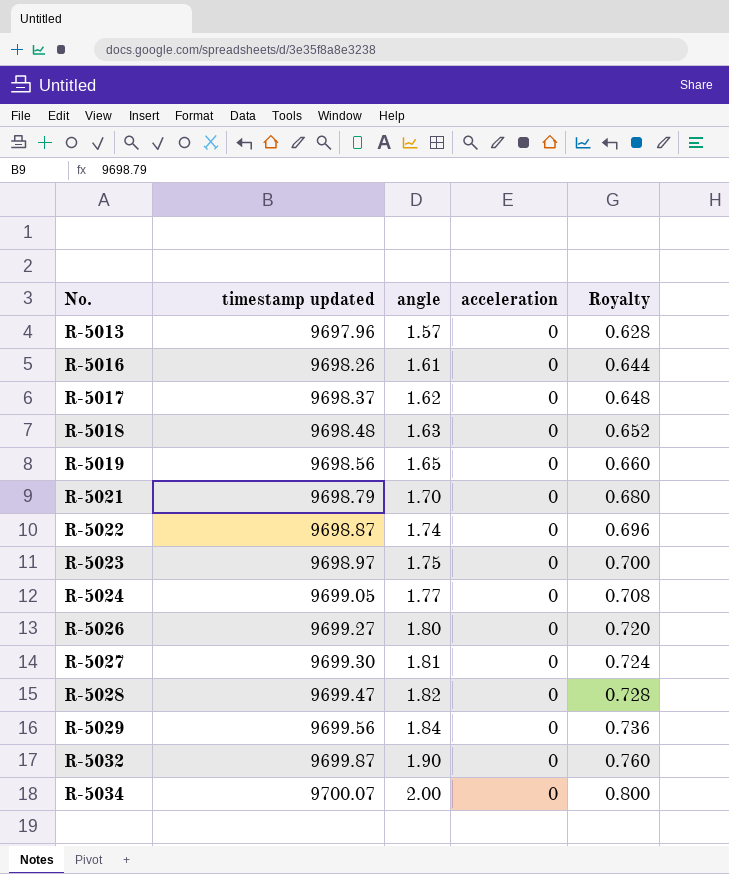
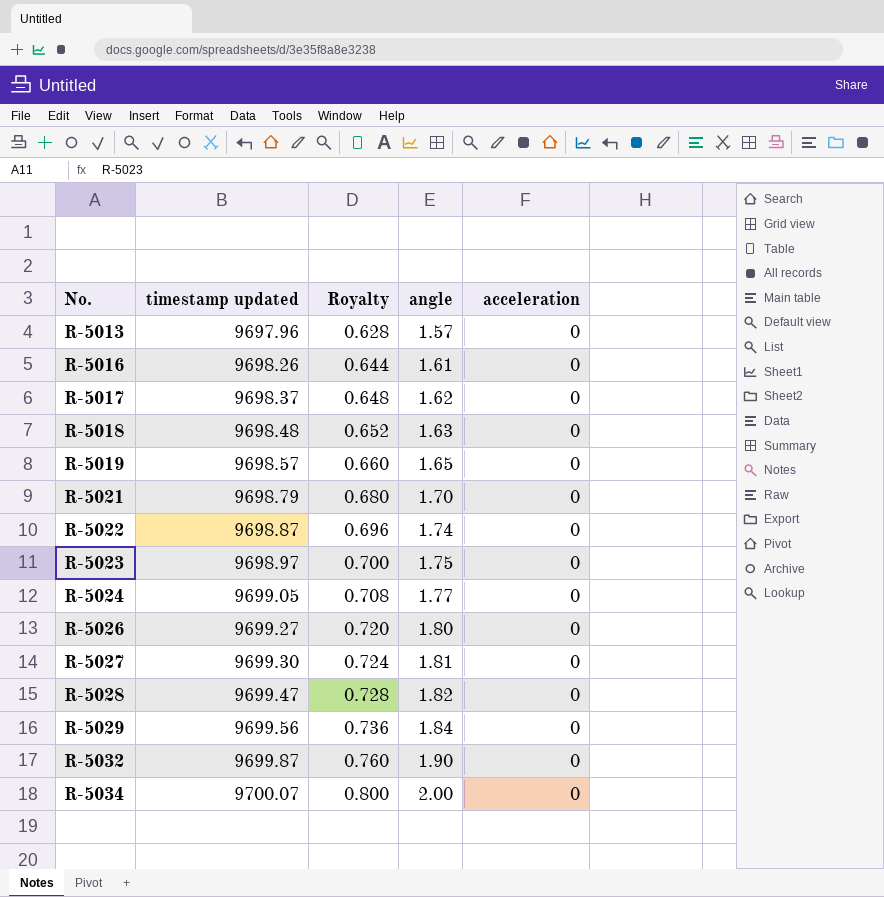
column Royalty | position: 5 -> 3
R-5019 | timestamp updated: 9698.56 -> 9698.57

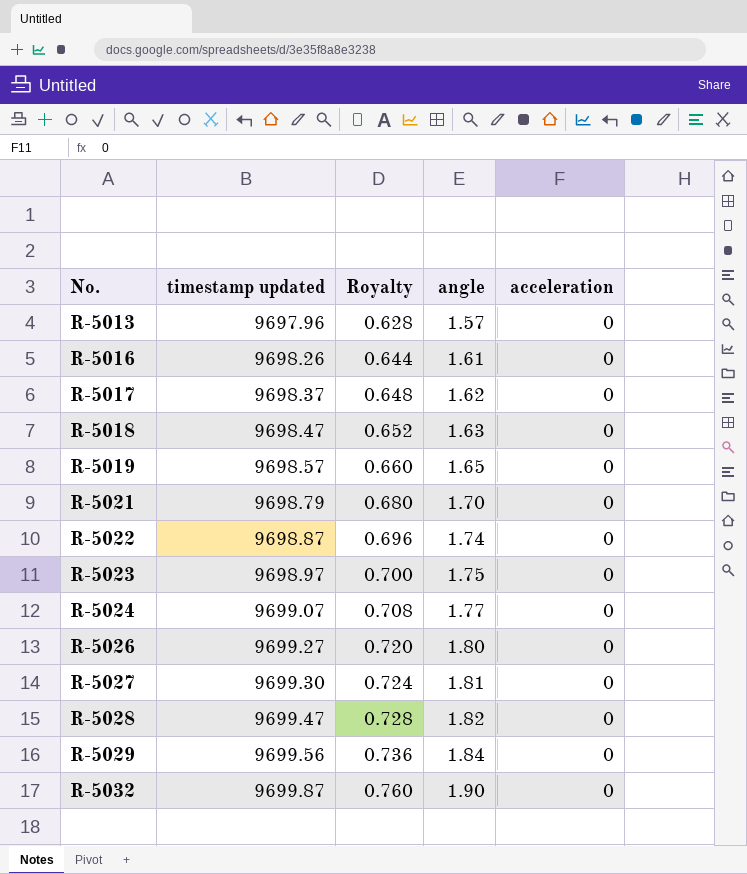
row R-5034: 9700.07 | 0.800 | 2.00 | 0 -> none
R-5018 | timestamp updated: 9698.48 -> 9698.47
R-5024 | timestamp updated: 9699.05 -> 9699.07

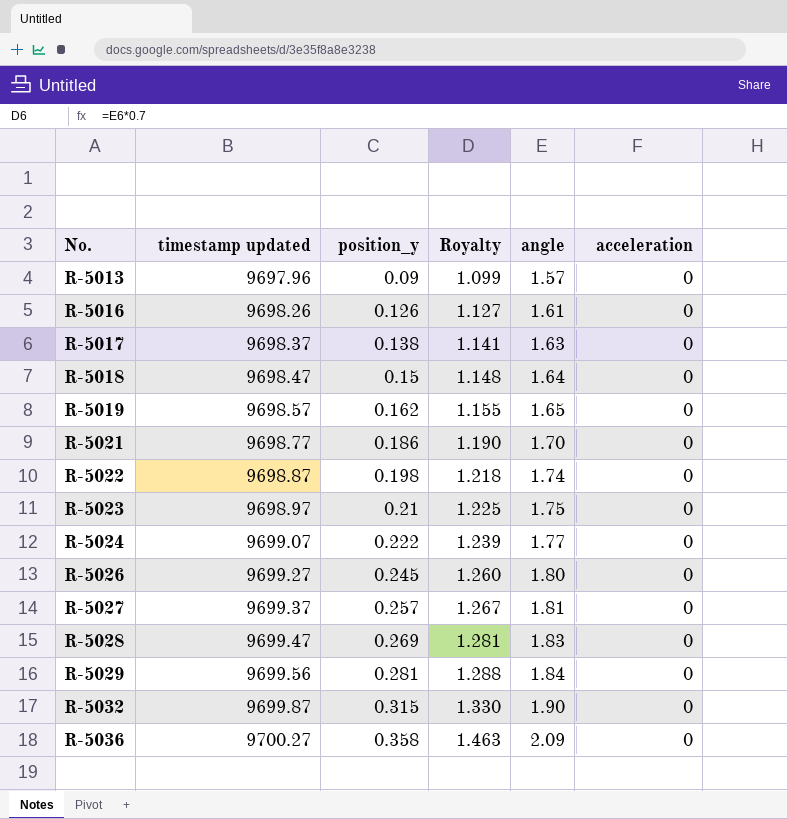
column position_y | position: none -> 3
column Royalty | formula: [angle] * 0.4 -> [angle] * 0.7
R-5017 | angle: 1.62 -> 1.63
R-5018 | angle: 1.63 -> 1.64
R-5021 | timestamp updated: 9698.79 -> 9698.77
R-5027 | timestamp updated: 9699.30 -> 9699.37
R-5028 | angle: 1.82 -> 1.83
row R-5036: none -> 9700.27 | 0.358 | 1.463 | 2.09 | 0

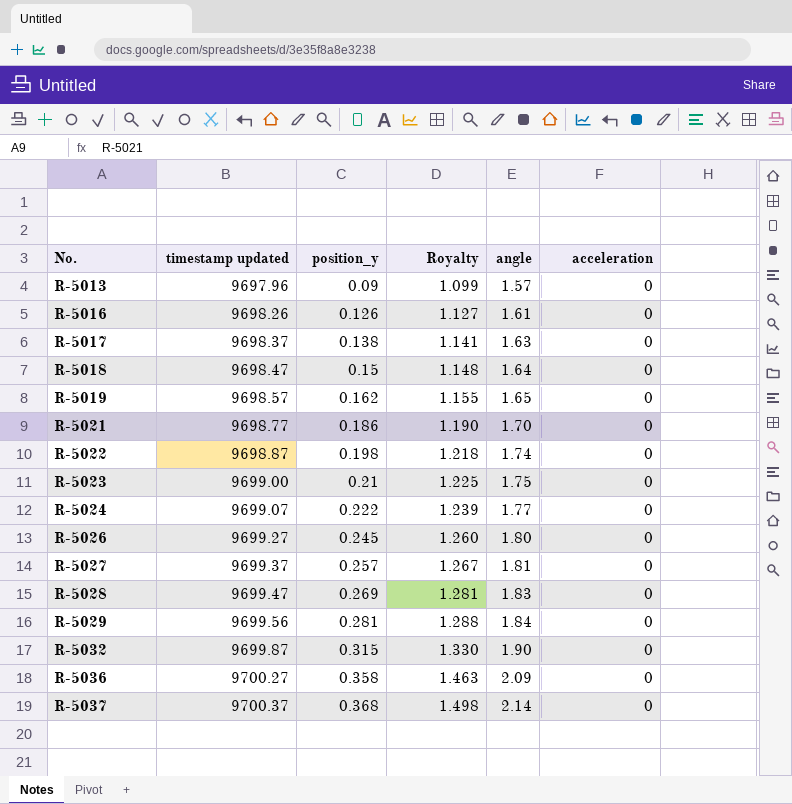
R-5023 | timestamp updated: 9698.97 -> 9699.00
row R-5037: none -> 9700.37 | 0.368 | 1.498 | 2.14 | 0

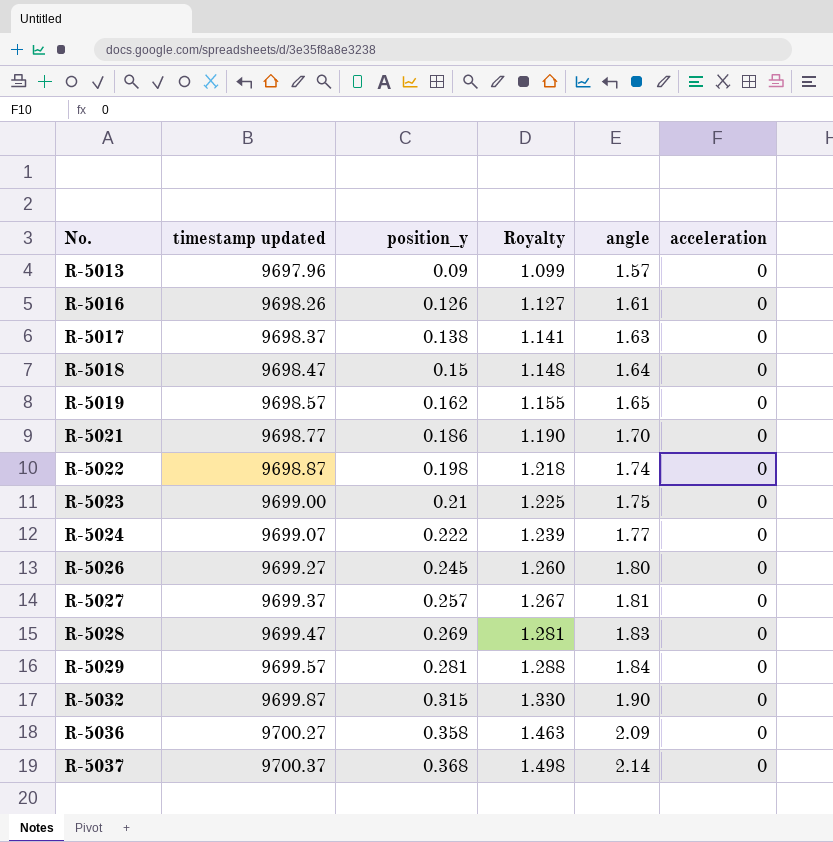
R-5029 | timestamp updated: 9699.56 -> 9699.57

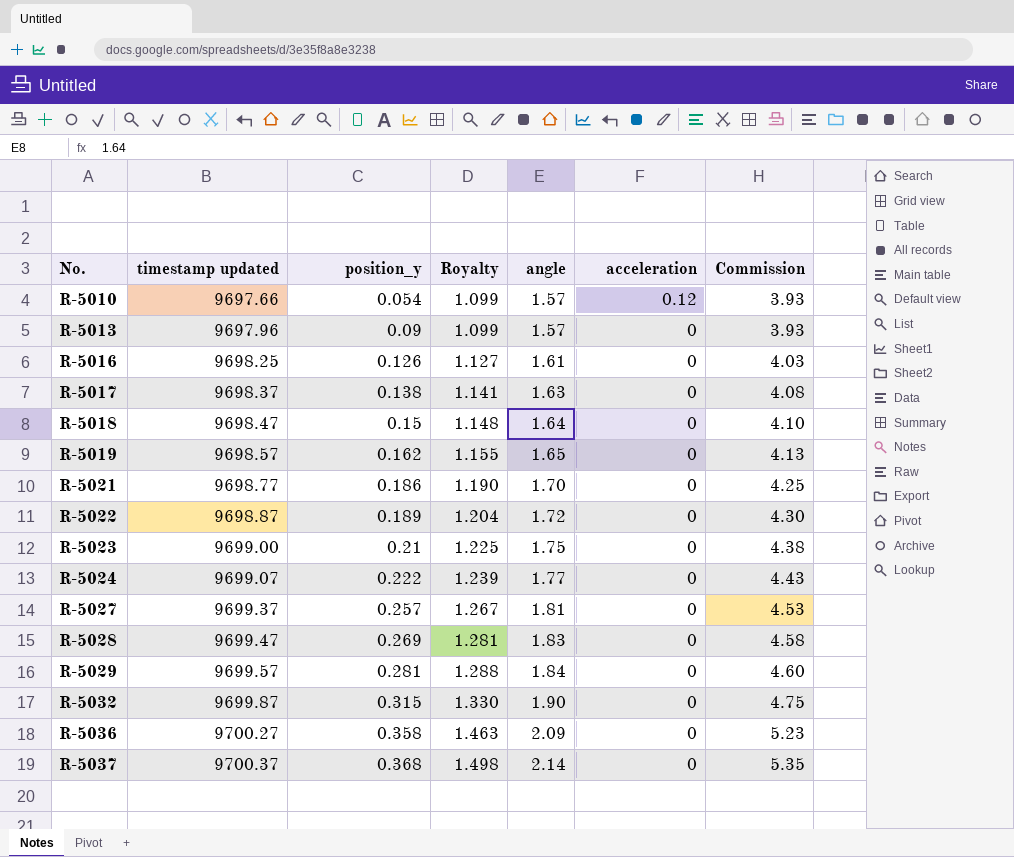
column Commission | formula: none -> [angle] * 2.5
row R-5026: 9699.27 | 0.245 | 1.260 | 1.80 | 0 -> none
row R-5010: none -> 9697.66 | 0.054 | 1.099 | 1.57 | 0.12 | 3.93
R-5016 | timestamp updated: 9698.26 -> 9698.25
R-5022 | position_y: 0.198 -> 0.189
R-5022 | Royalty: 1.218 -> 1.204
R-5022 | angle: 1.74 -> 1.72

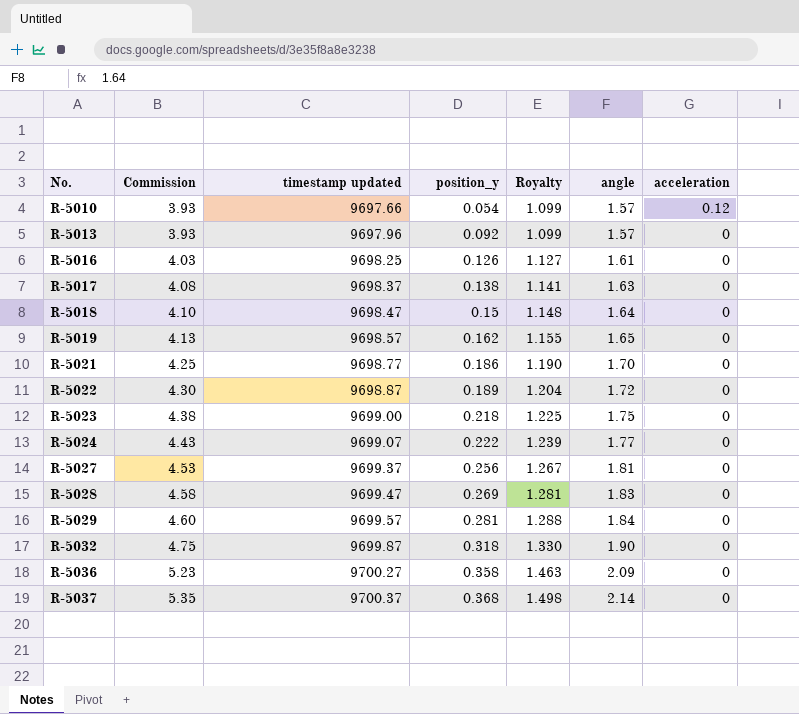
column Commission | position: 7 -> 2
R-5013 | position_y: 0.09 -> 0.092
R-5023 | position_y: 0.21 -> 0.218
R-5027 | position_y: 0.257 -> 0.256
R-5032 | position_y: 0.315 -> 0.318

